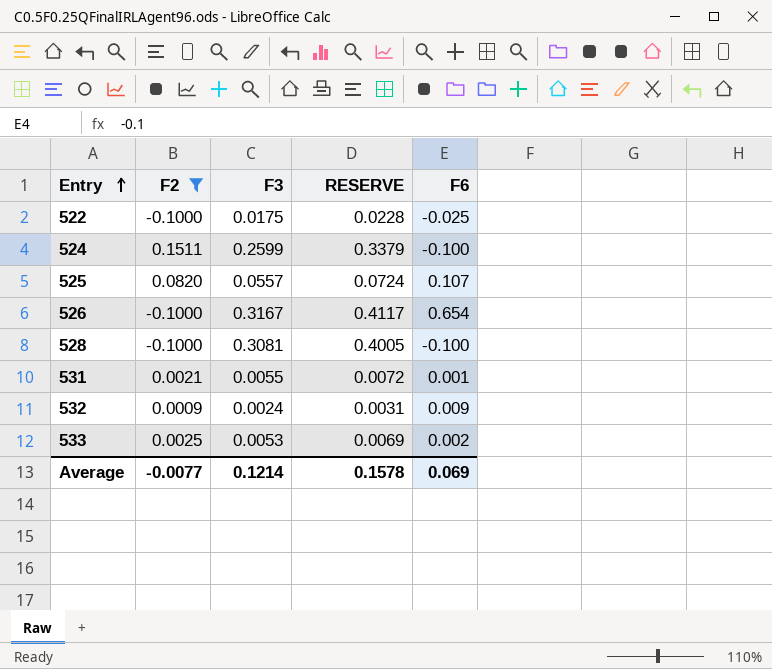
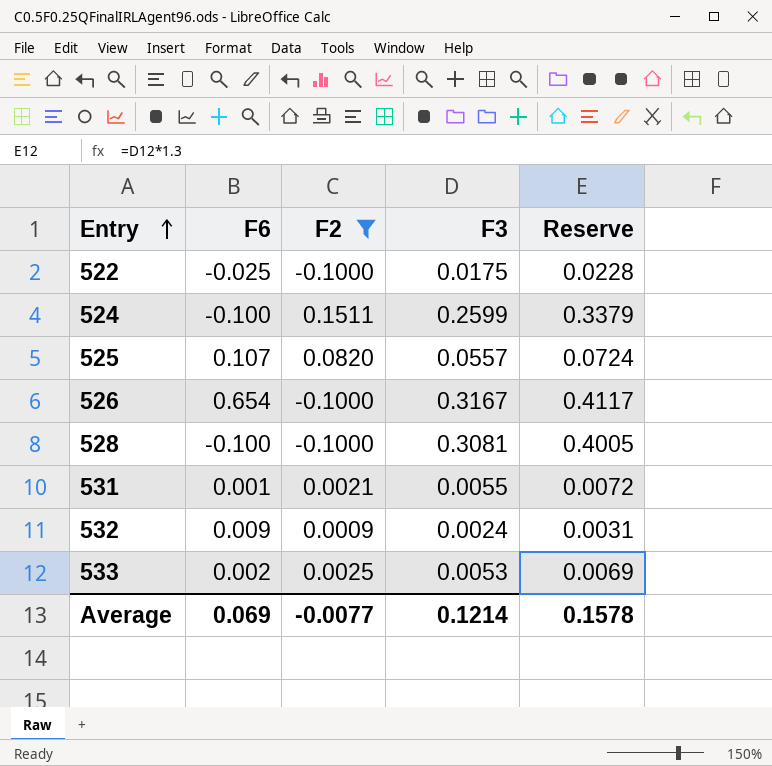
column F6 | position: 5 -> 2
column name: RESERVE -> Reserve

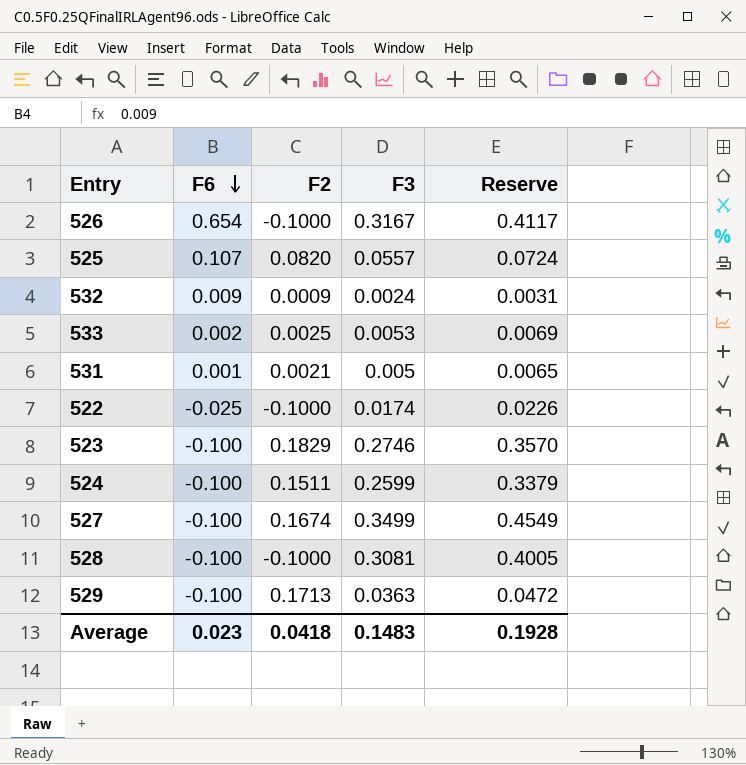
filter: F2 <= 0.1511 -> none
row order: Entry ascending -> F6 descending
531 | F3: 0.0055 -> 0.005
531 | Reserve: 0.0072 -> 0.0065
522 | F3: 0.0175 -> 0.0174
522 | Reserve: 0.0228 -> 0.0226
Average | F6: 0.069 -> 0.023
Average | F2: -0.0077 -> 0.0418
Average | F3: 0.1214 -> 0.1483
Average | Reserve: 0.1578 -> 0.1928

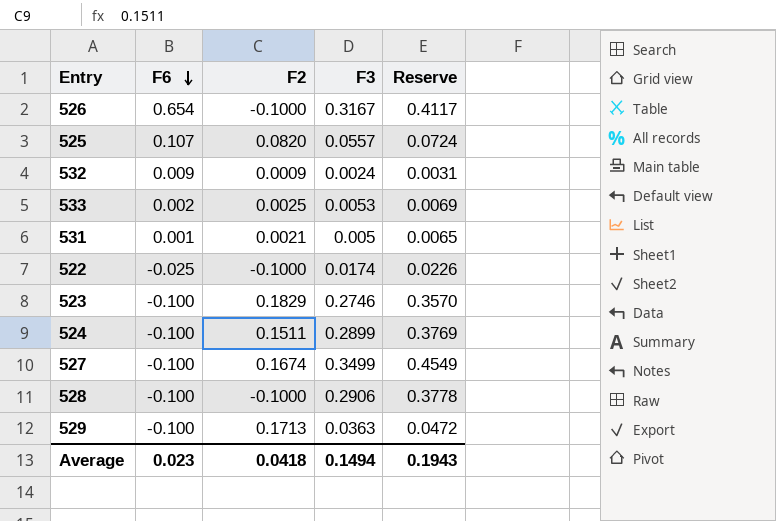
524 | F3: 0.2599 -> 0.2899
524 | Reserve: 0.3379 -> 0.3769
528 | F3: 0.3081 -> 0.2906
528 | Reserve: 0.4005 -> 0.3778
Average | F3: 0.1483 -> 0.1494
Average | Reserve: 0.1928 -> 0.1943

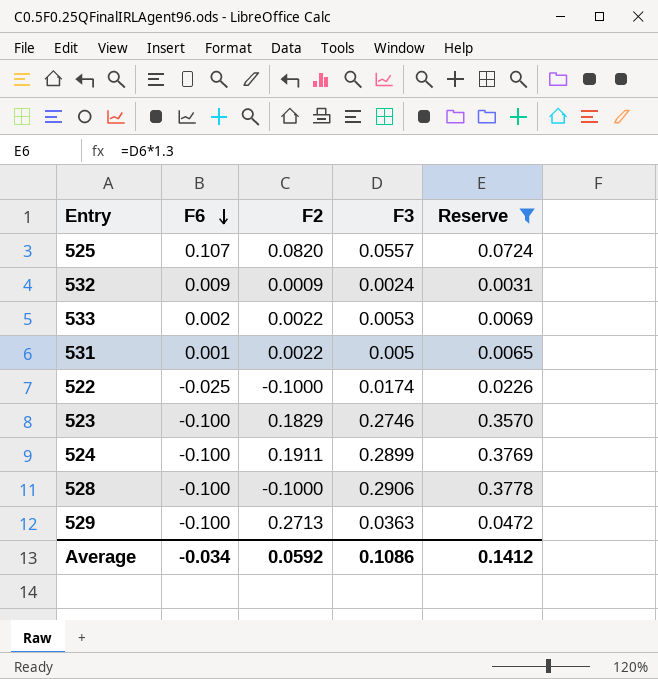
filter: none -> Reserve <= 0.3778
533 | F2: 0.0025 -> 0.0022
531 | F2: 0.0021 -> 0.0022
524 | F2: 0.1511 -> 0.1911
529 | F2: 0.1713 -> 0.2713
Average | F6: 0.023 -> -0.034
Average | F2: 0.0418 -> 0.0592
Average | F3: 0.1494 -> 0.1086
Average | Reserve: 0.1943 -> 0.1412

